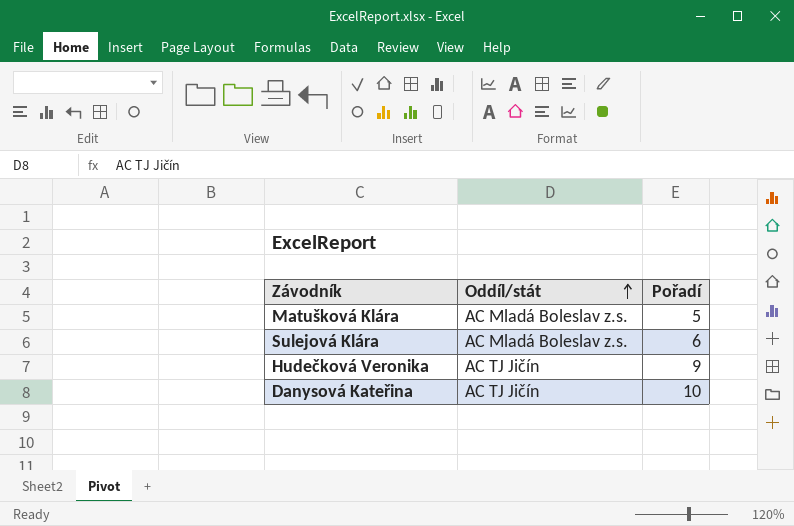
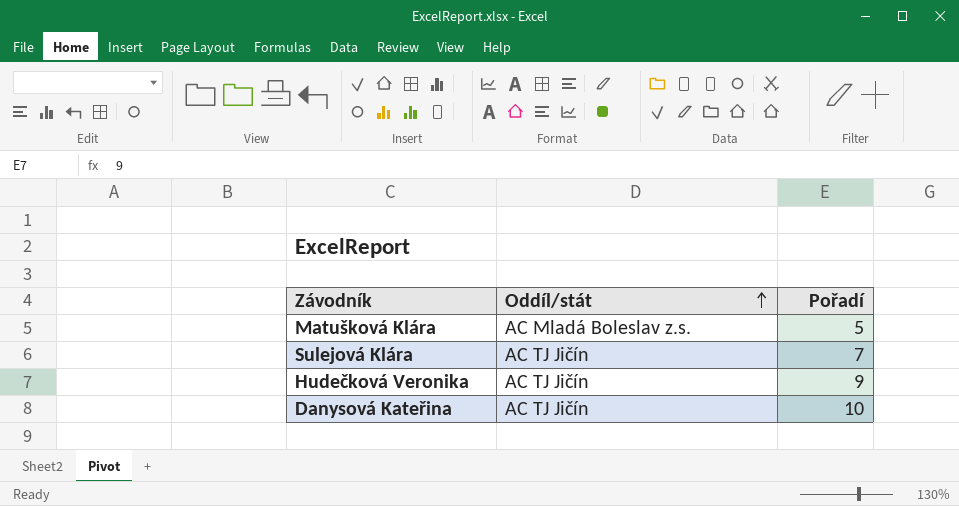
Sulejová Klára | Oddíl/stát: AC Mladá Boleslav z.s. -> AC TJ Jičín
Sulejová Klára | Pořadí: 6 -> 7

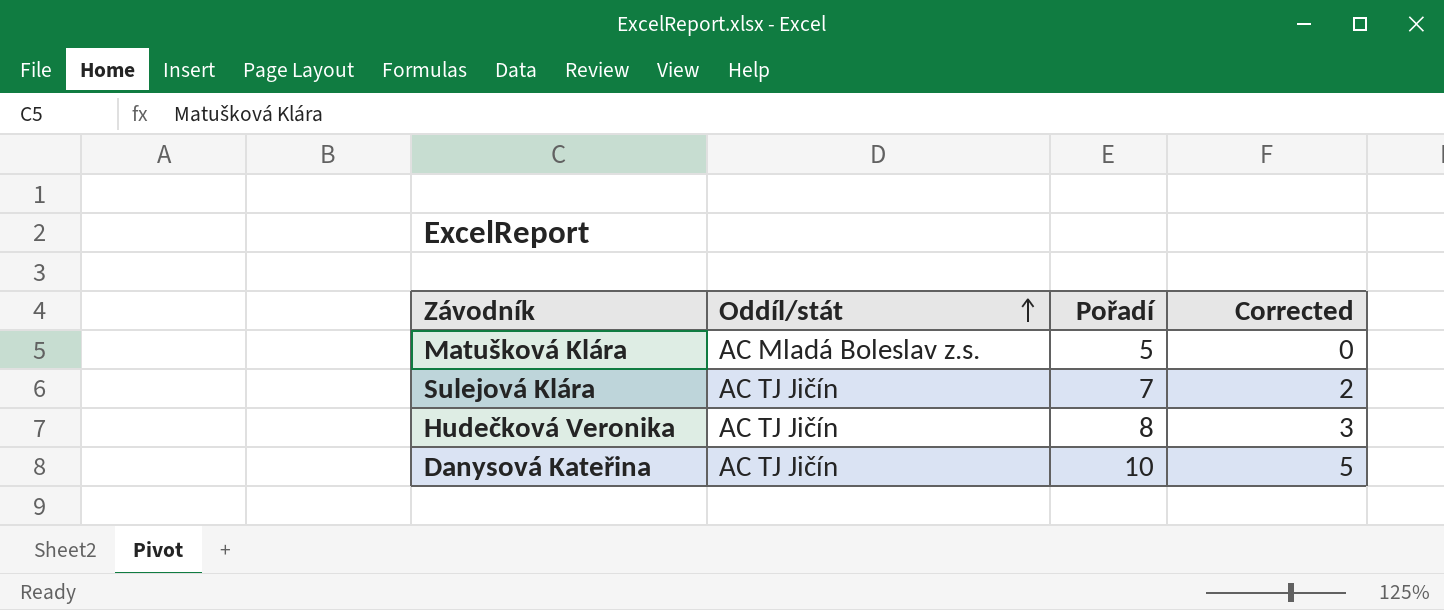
column Corrected | formula: none -> [Pořadí] - 5
Hudečková Veronika | Pořadí: 9 -> 8

